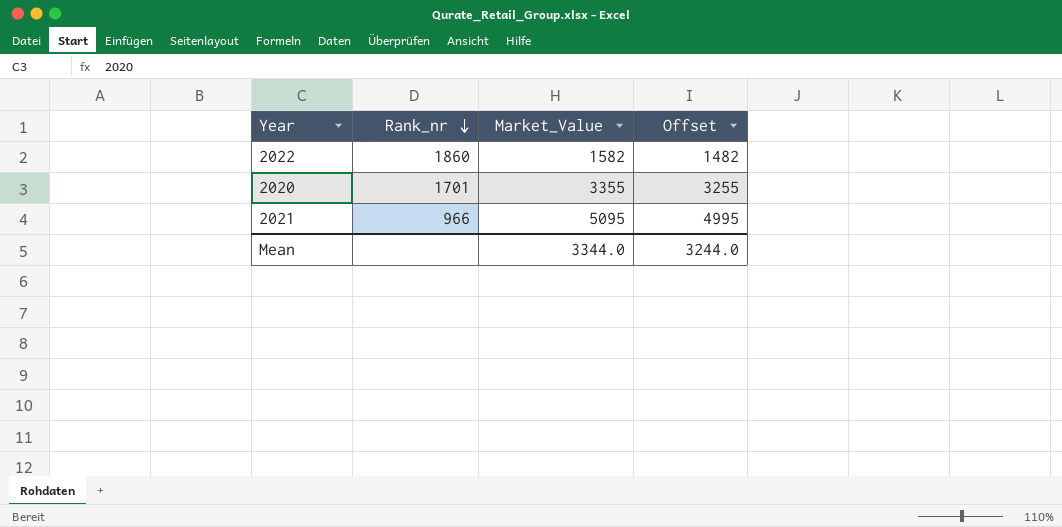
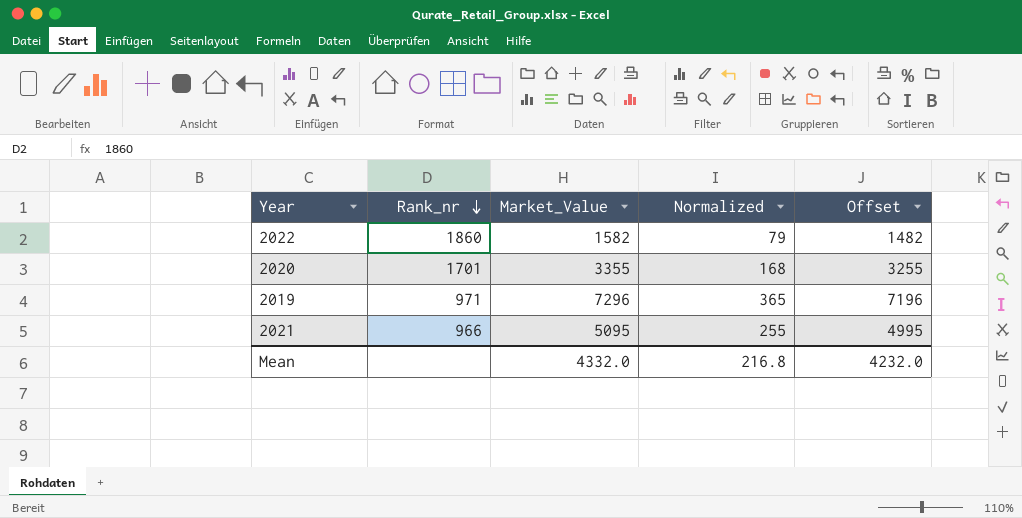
column Normalized | formula: none -> [Market_Value] * 0.05
row 2019: none -> 971 | 7296 | 365 | 7196
Mean | Market_Value: 3344.0 -> 4332.0
Mean | Offset: 3244.0 -> 4232.0

